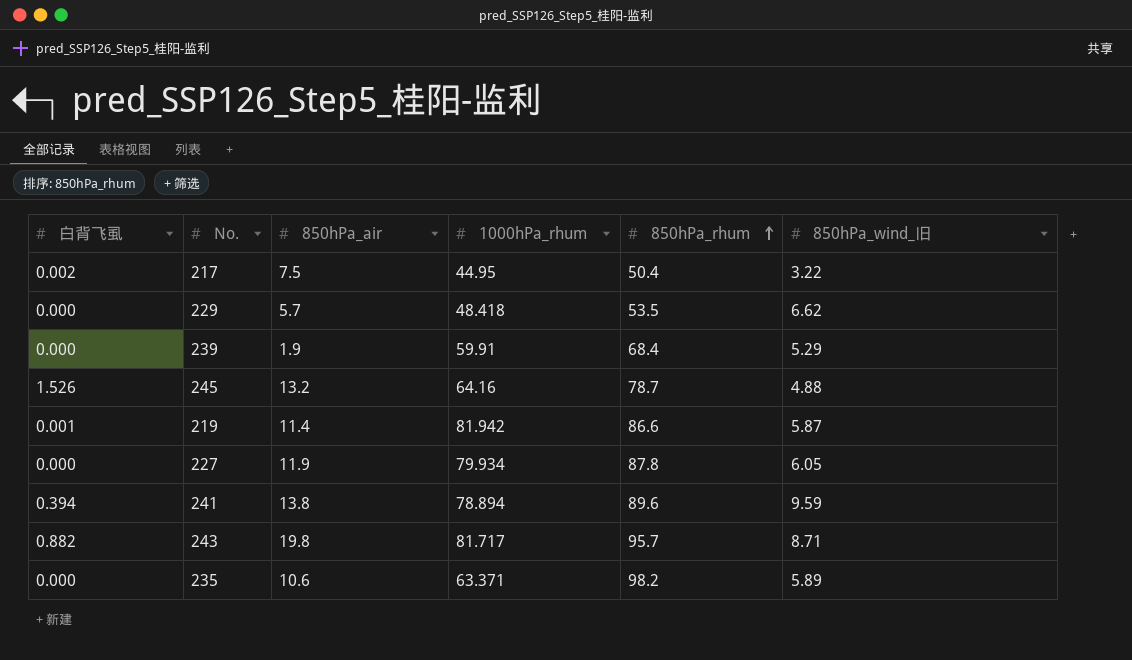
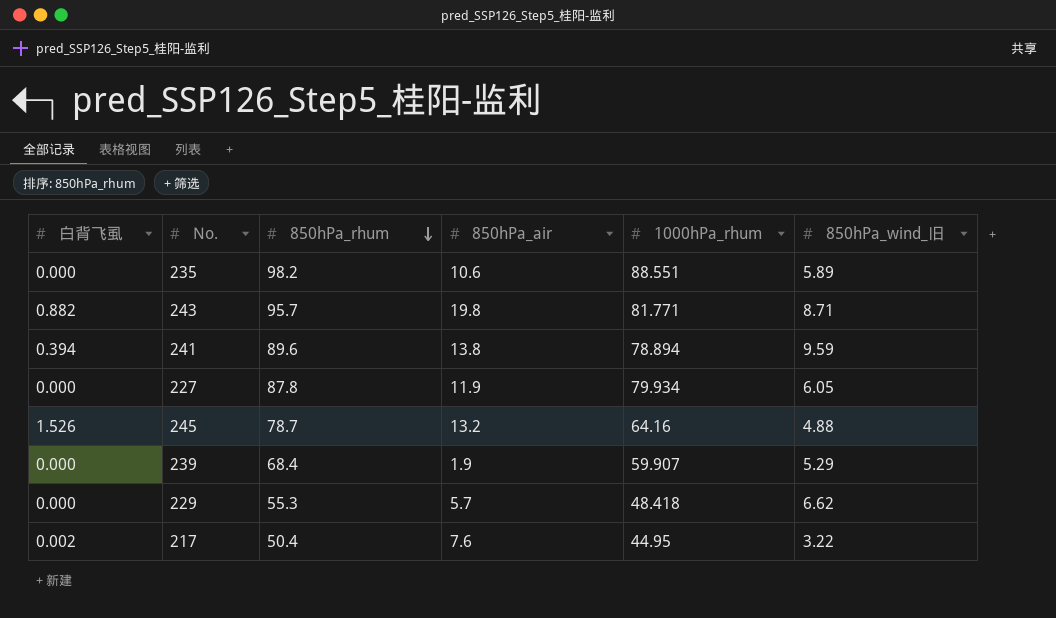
row order: 850hPa_rhum ascending -> 850hPa_rhum descending
column 850hPa_rhum | position: 5 -> 3
row 219: 0.001 | 11.4 | 81.942 | 86.6 | 5.87 -> none
235 | 1000hPa_rhum: 63.371 -> 88.551
243 | 1000hPa_rhum: 81.717 -> 81.771
239 | 1000hPa_rhum: 59.91 -> 59.907
229 | 850hPa_rhum: 53.5 -> 55.3
217 | 850hPa_air: 7.5 -> 7.6

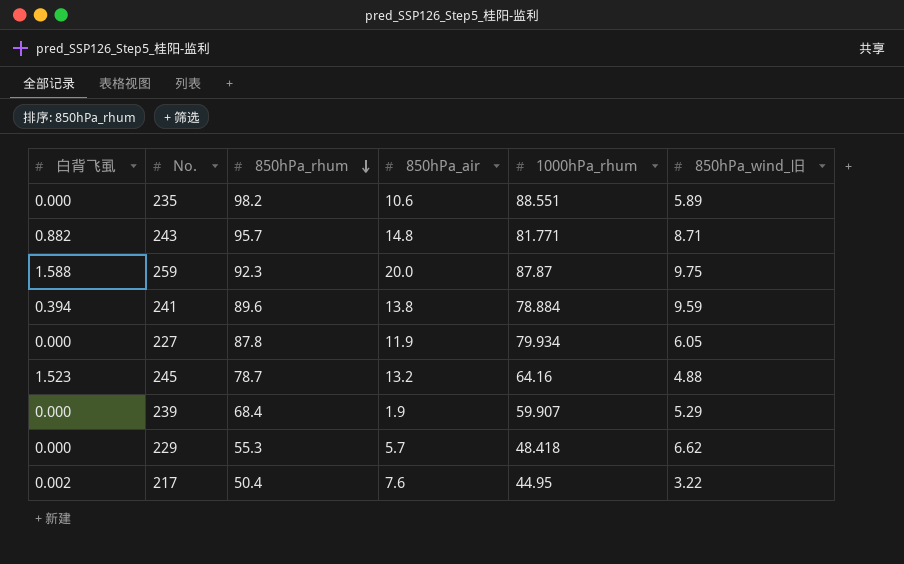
243 | 850hPa_air: 19.8 -> 14.8
row 259: none -> 1.588 | 92.3 | 20.0 | 87.87 | 9.75
241 | 1000hPa_rhum: 78.894 -> 78.884
245 | 白背飞虱: 1.526 -> 1.523

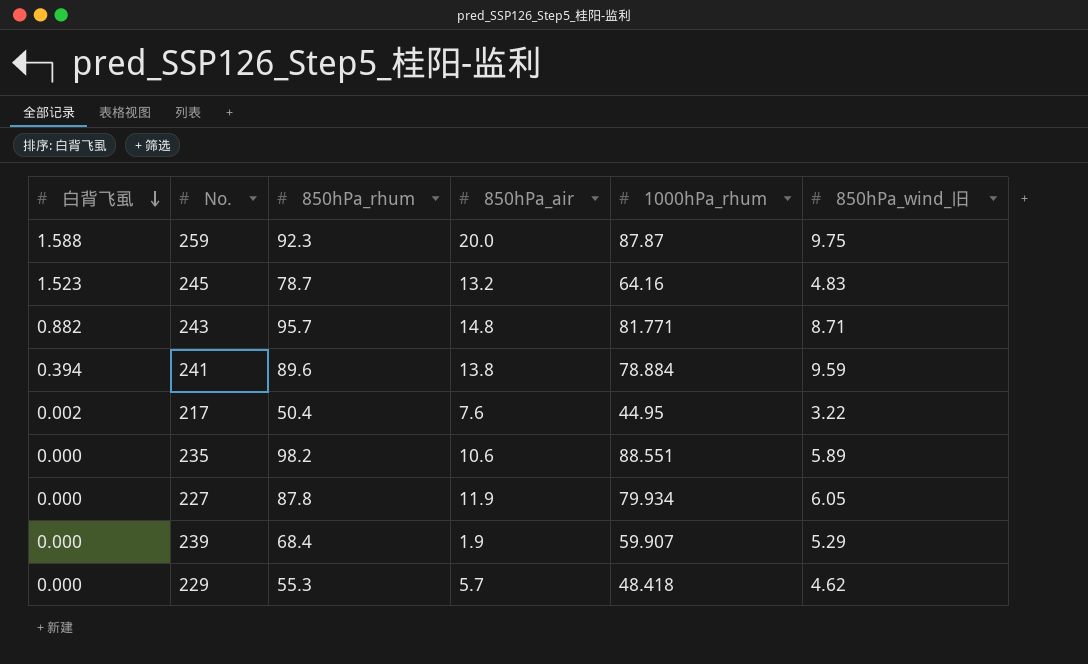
row order: 850hPa_rhum descending -> 白背飞虱 descending
245 | 850hPa_wind_旧: 4.88 -> 4.83
229 | 850hPa_wind_旧: 6.62 -> 4.62

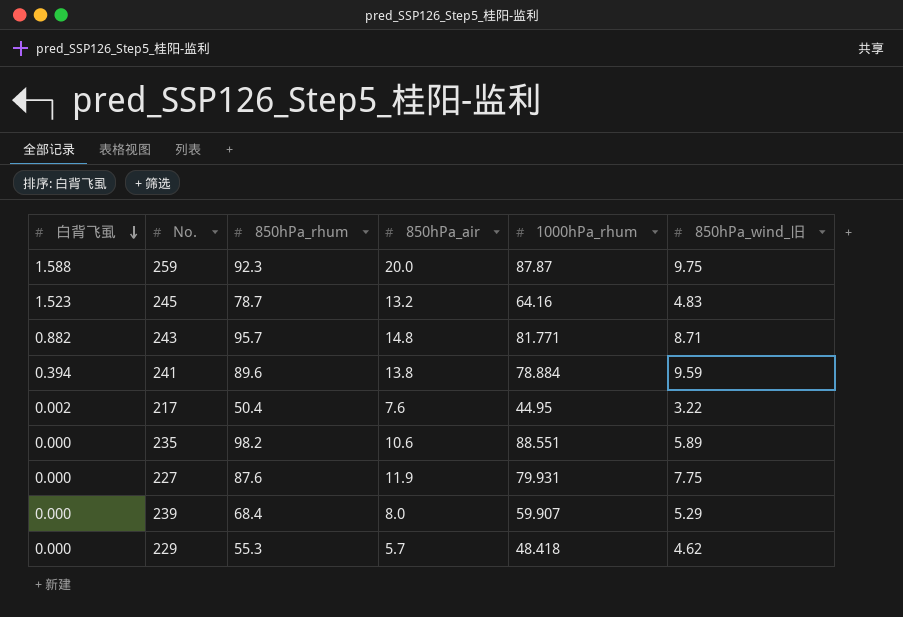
227 | 850hPa_rhum: 87.8 -> 87.6
227 | 1000hPa_rhum: 79.934 -> 79.931
227 | 850hPa_wind_旧: 6.05 -> 7.75
239 | 850hPa_air: 1.9 -> 8.0

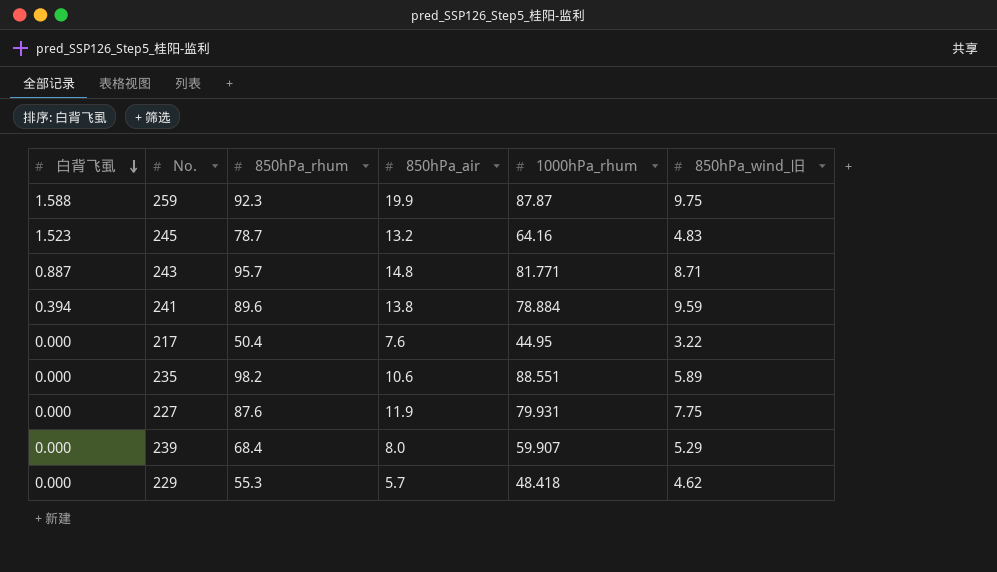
259 | 850hPa_air: 20.0 -> 19.9
243 | 白背飞虱: 0.882 -> 0.887
217 | 白背飞虱: 0.002 -> 0.000

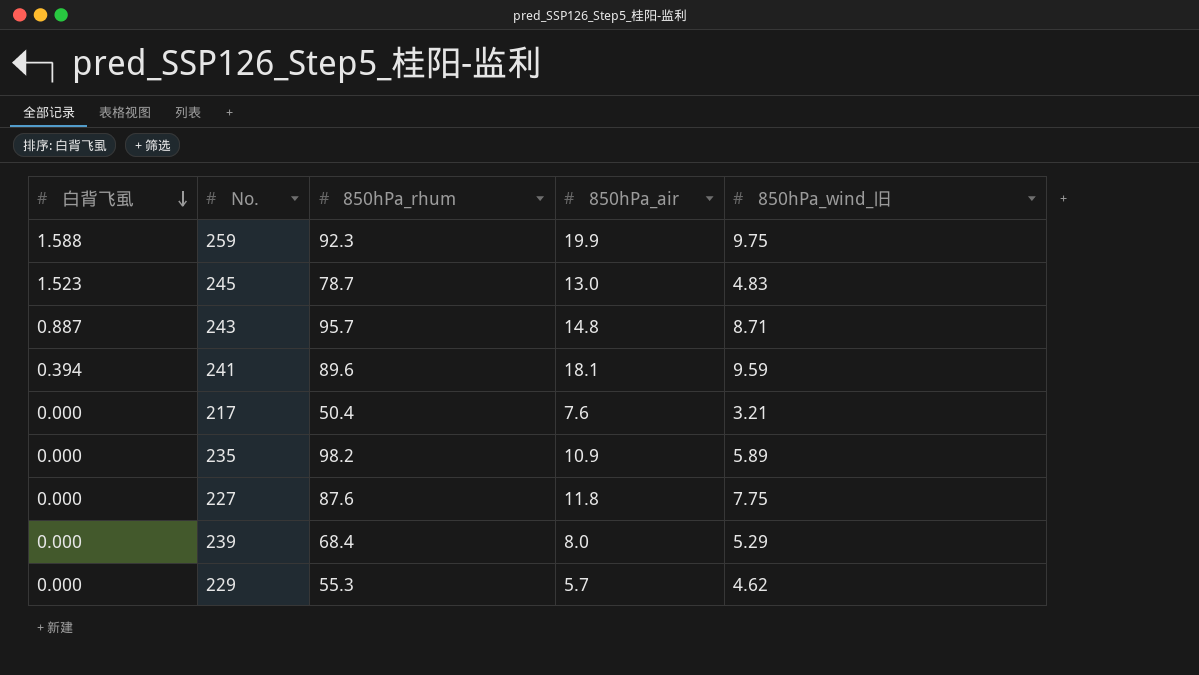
column 1000hPa_rhum | position: 5 -> none
245 | 850hPa_air: 13.2 -> 13.0
241 | 850hPa_air: 13.8 -> 18.1
217 | 850hPa_wind_旧: 3.22 -> 3.21
235 | 850hPa_air: 10.6 -> 10.9
227 | 850hPa_air: 11.9 -> 11.8

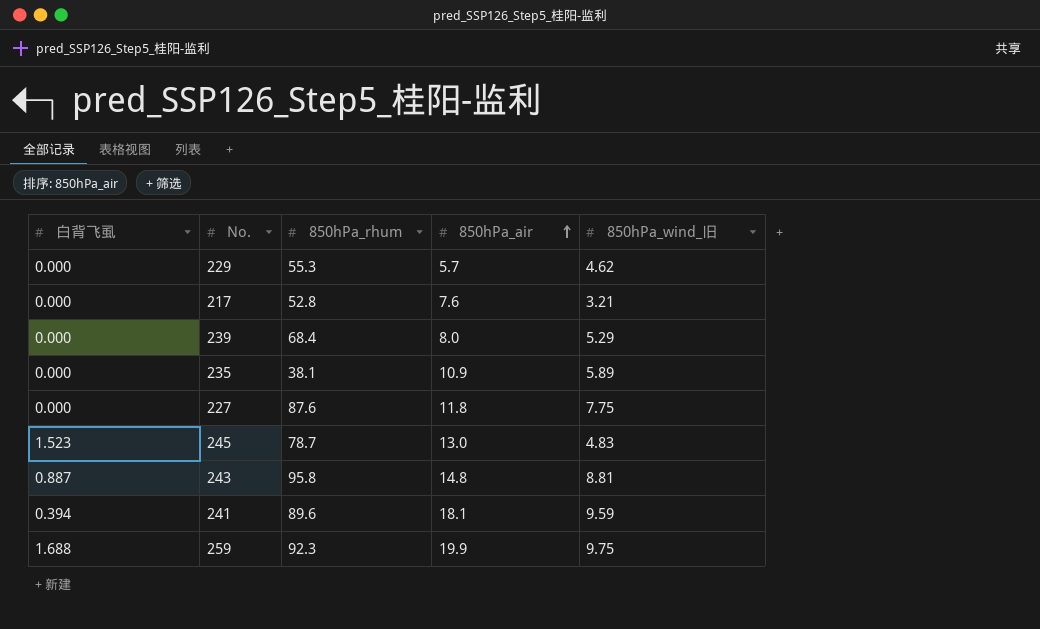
row order: 白背飞虱 descending -> 850hPa_air ascending
217 | 850hPa_rhum: 50.4 -> 52.8
235 | 850hPa_rhum: 98.2 -> 38.1
243 | 850hPa_rhum: 95.7 -> 95.8
243 | 850hPa_wind_旧: 8.71 -> 8.81
259 | 白背飞虱: 1.588 -> 1.688

